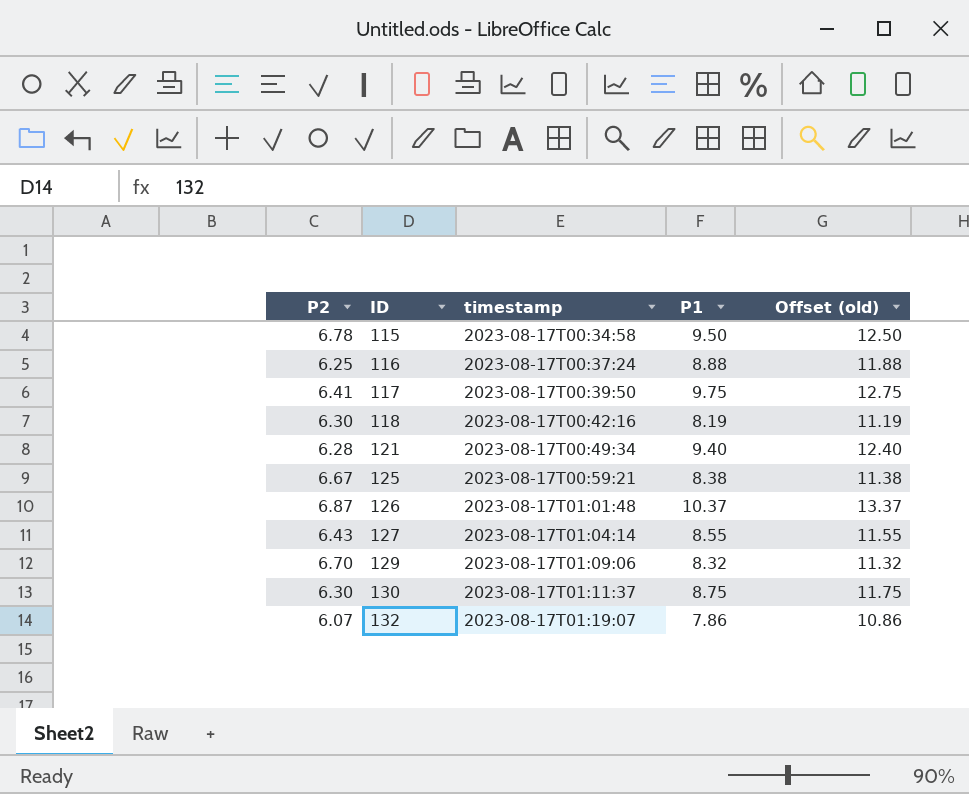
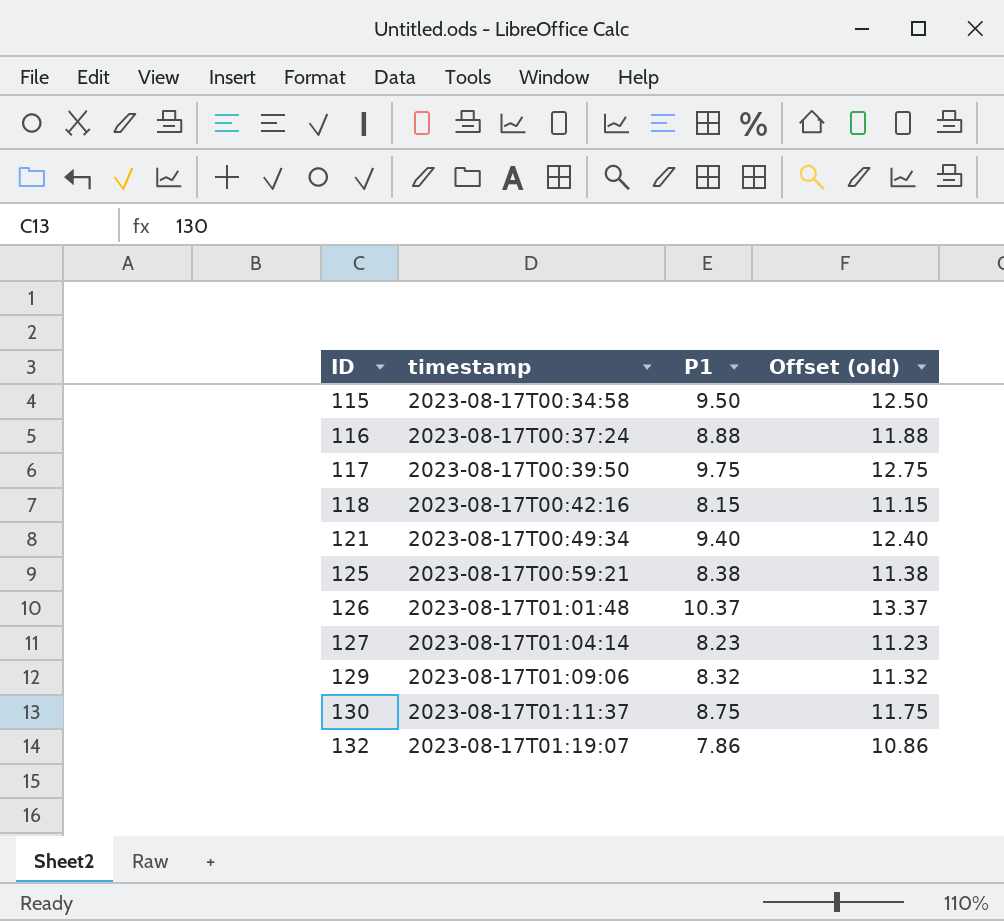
column P2 | position: 1 -> none
118 | P1: 8.19 -> 8.15
118 | Offset (old): 11.19 -> 11.15
127 | P1: 8.55 -> 8.23
127 | Offset (old): 11.55 -> 11.23

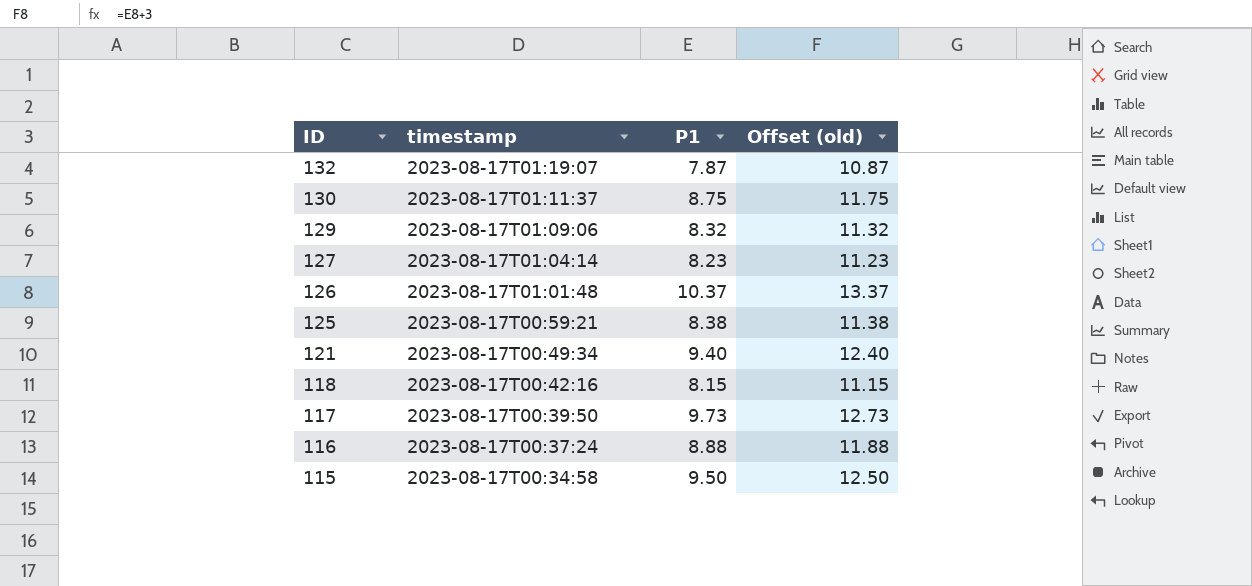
row order: ID ascending -> ID descending
132 | P1: 7.86 -> 7.87
132 | Offset (old): 10.86 -> 10.87
117 | P1: 9.75 -> 9.73
117 | Offset (old): 12.75 -> 12.73

